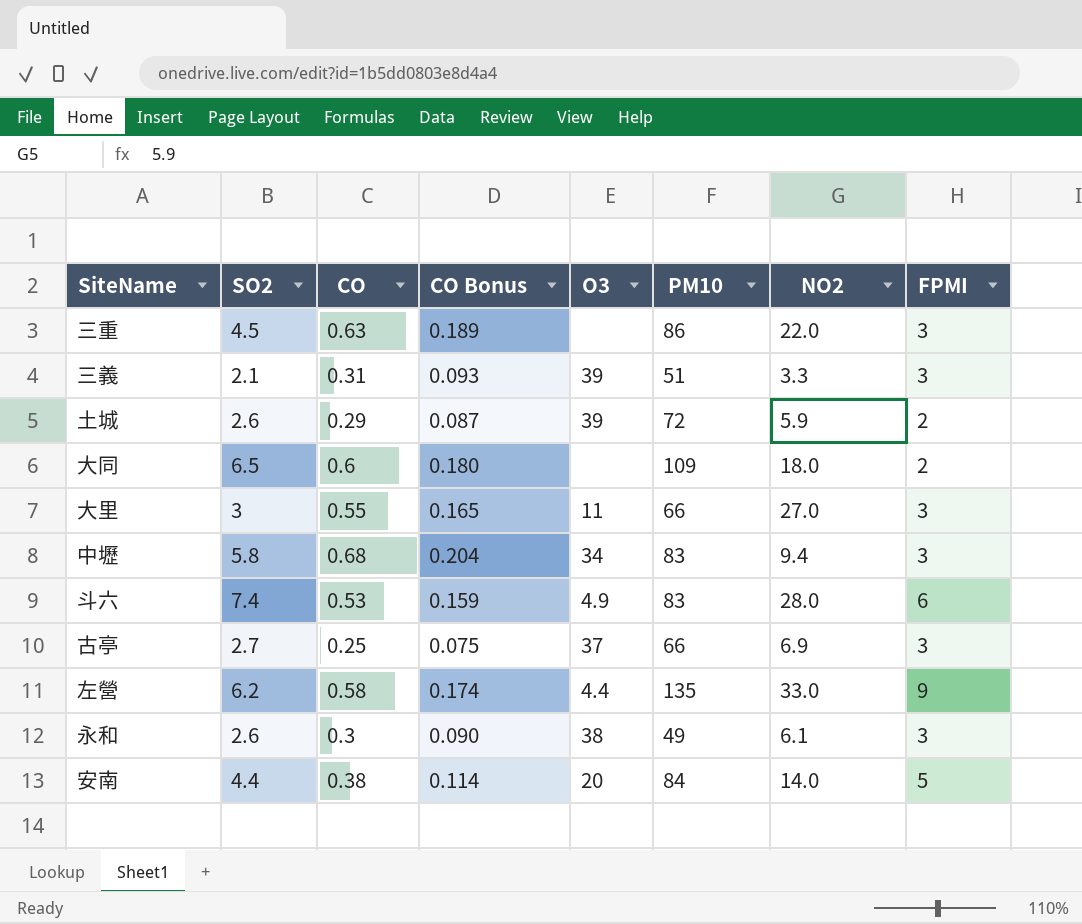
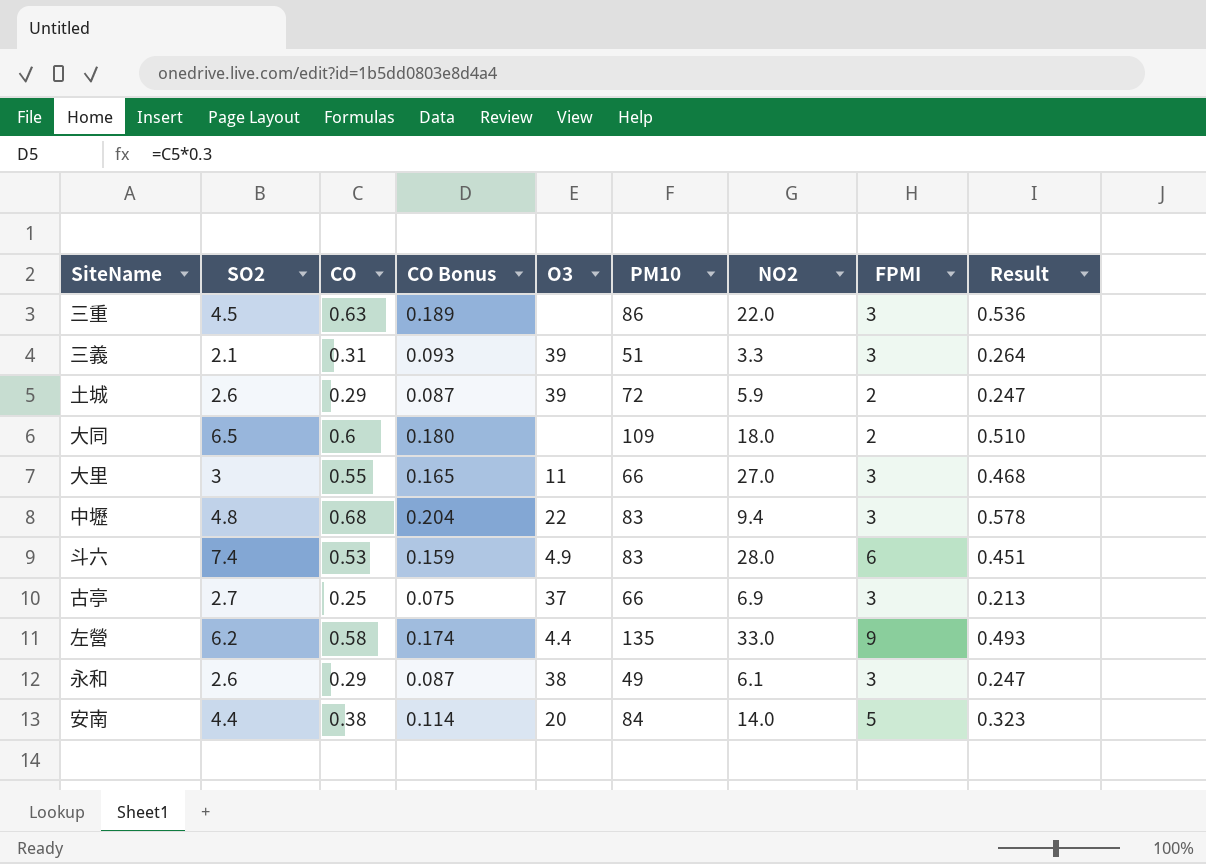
column Result | formula: none -> [CO] * 0.85
中壢 | SO2: 5.8 -> 4.8
中壢 | O3: 34 -> 22
永和 | CO: 0.3 -> 0.29
永和 | CO Bonus: 0.090 -> 0.087

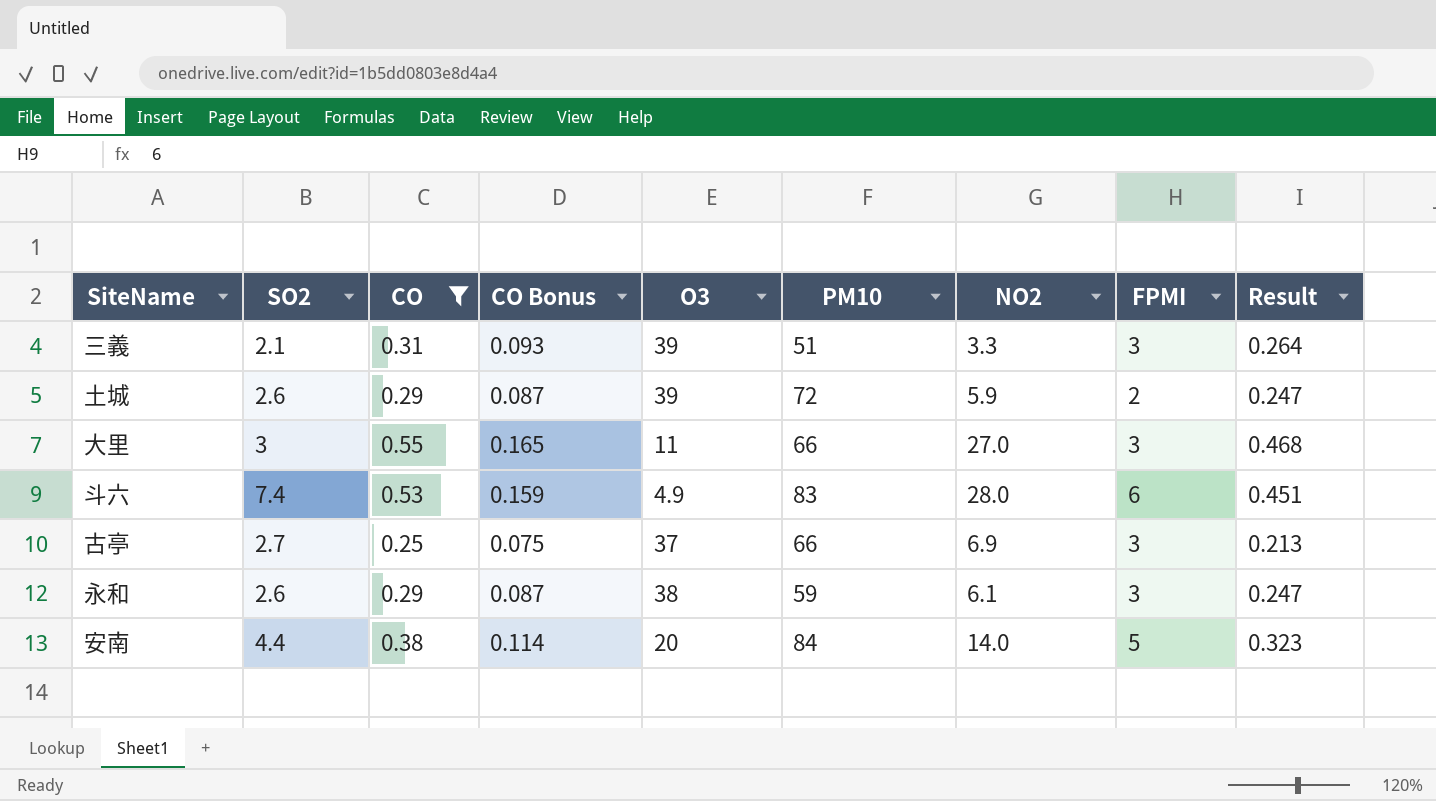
filter: none -> CO <= 0.55
永和 | PM10: 49 -> 59

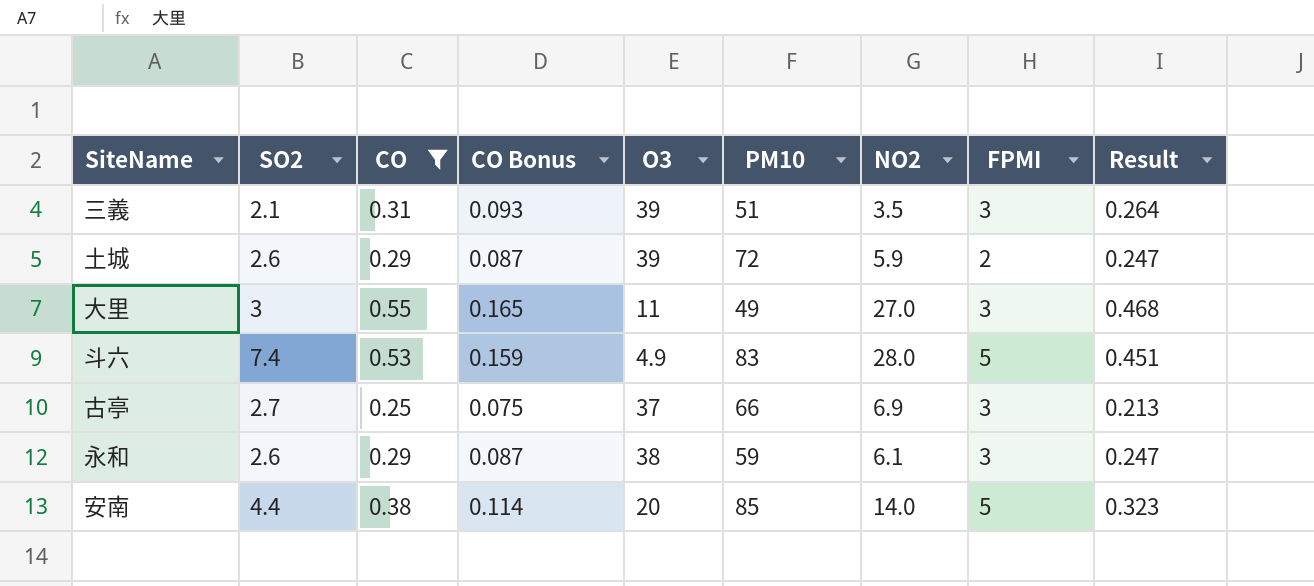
三義 | NO2: 3.3 -> 3.5
大里 | PM10: 66 -> 49
斗六 | FPMI: 6 -> 5
安南 | PM10: 84 -> 85

